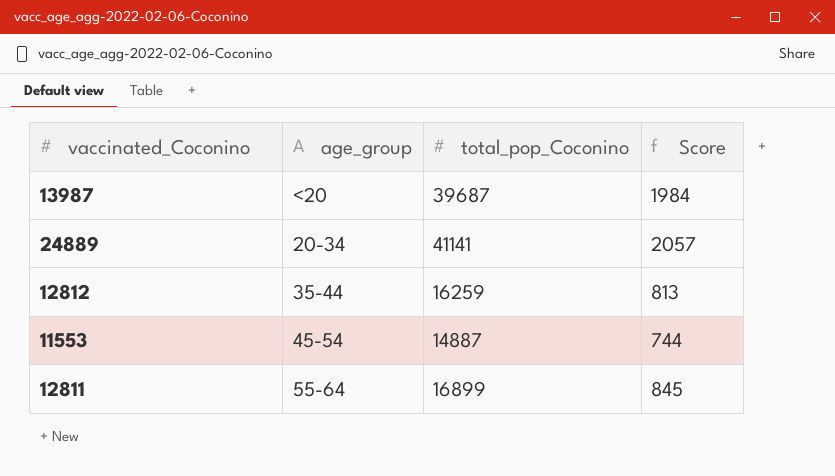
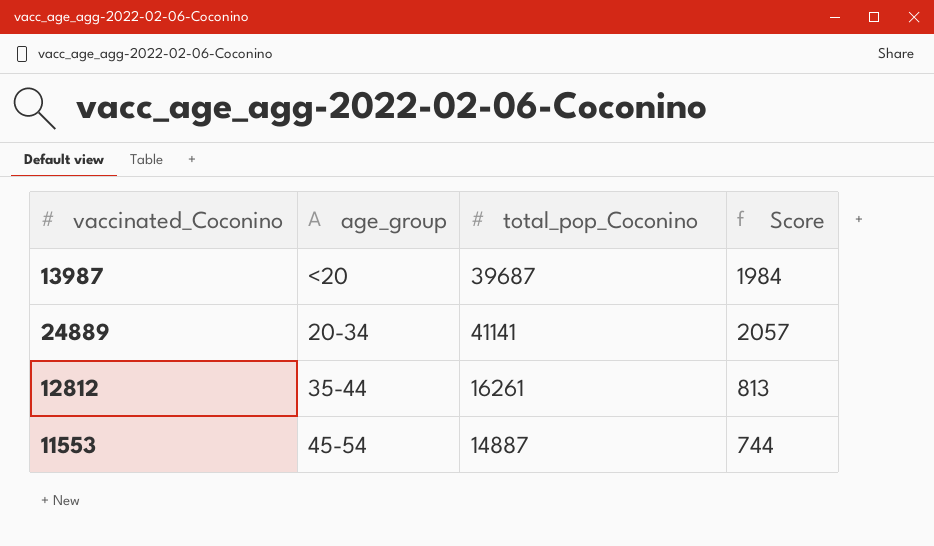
row 12811: 55-64 | 16899 | 845 -> none
12812 | total_pop_Coconino: 16259 -> 16261

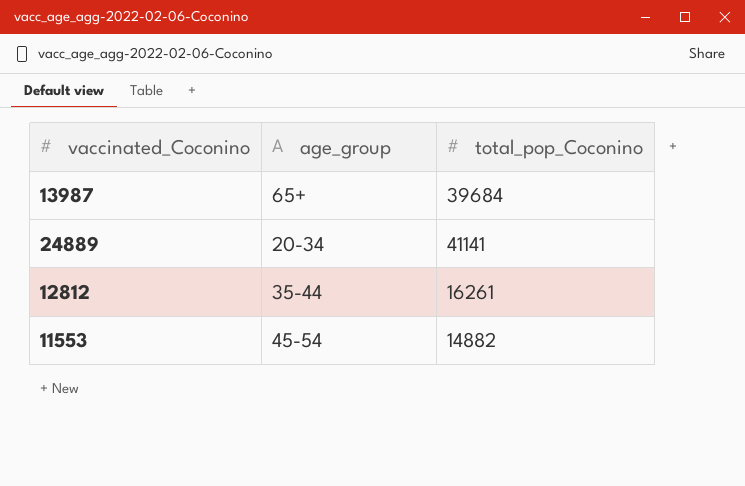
column Score | formula: [total_pop_Coconino] * 0.05 -> none
13987 | age_group: <20 -> 65+
13987 | total_pop_Coconino: 39687 -> 39684
11553 | total_pop_Coconino: 14887 -> 14882

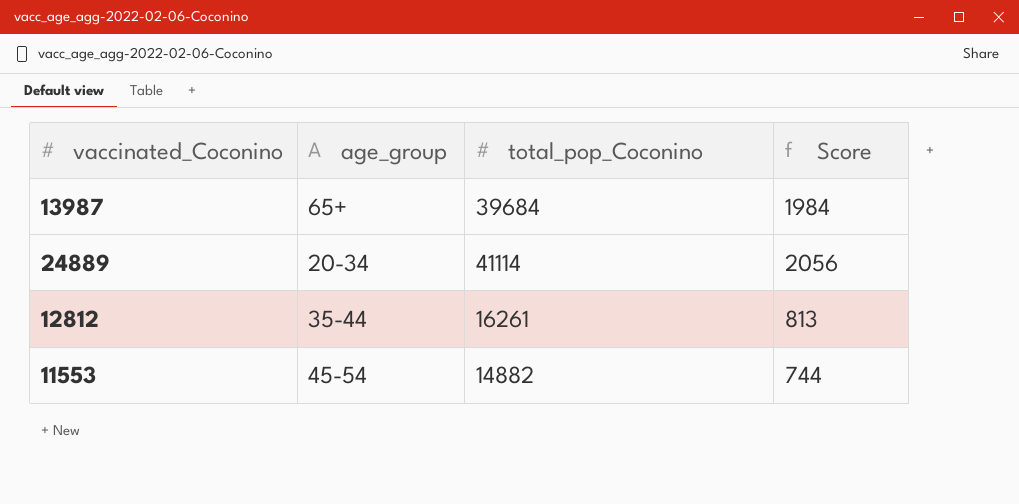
column Score | formula: none -> [total_pop_Coconino] * 0.05
24889 | total_pop_Coconino: 41141 -> 41114

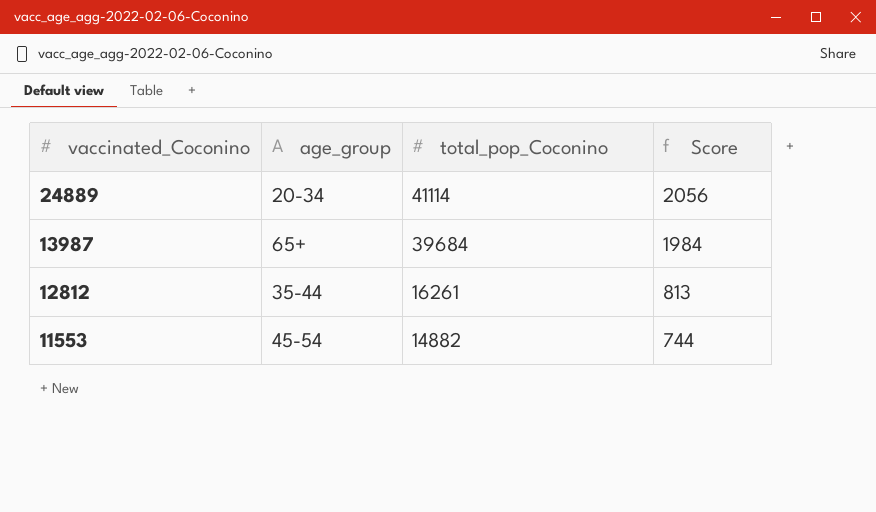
row order: none -> vaccinated_Coconino descending

